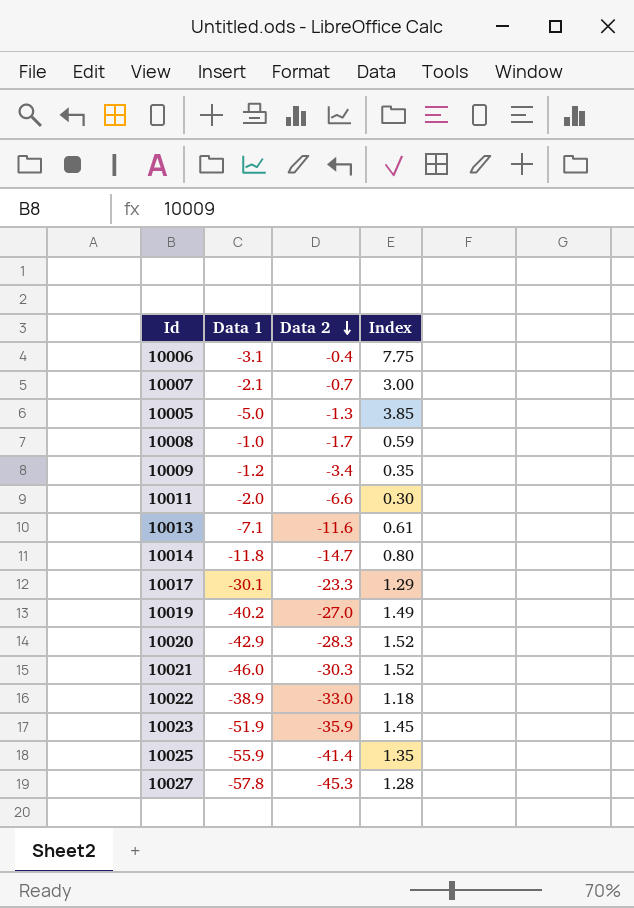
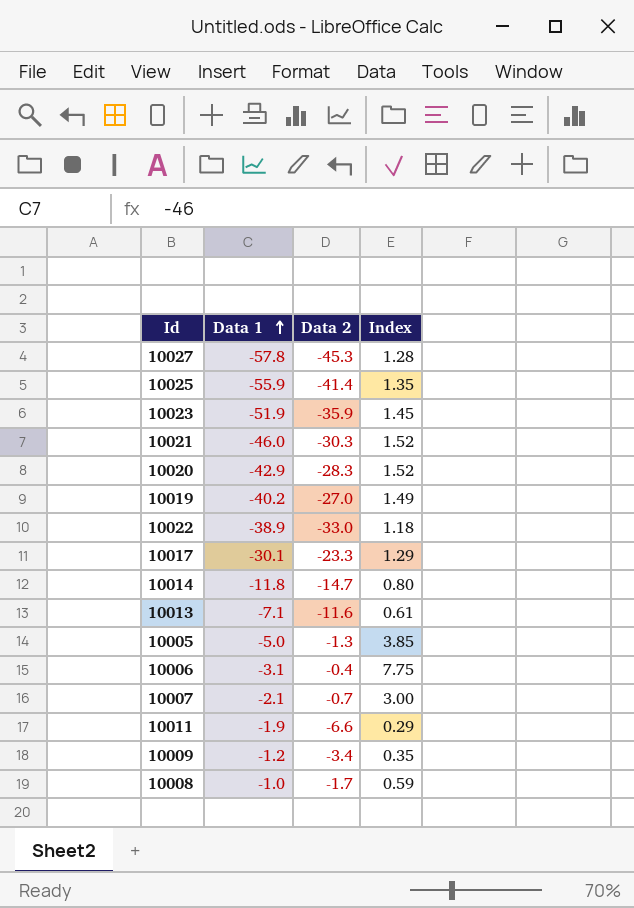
row order: Data 2 descending -> Data 1 ascending
10011 | Data 1: -2.0 -> -1.9
10011 | Index: 0.30 -> 0.29

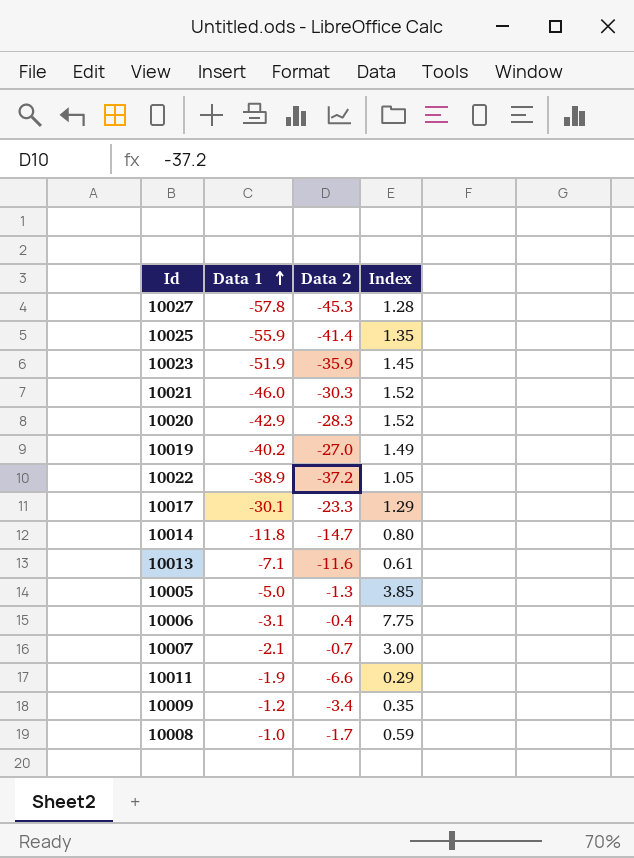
10022 | Data 2: -33.0 -> -37.2
10022 | Index: 1.18 -> 1.05

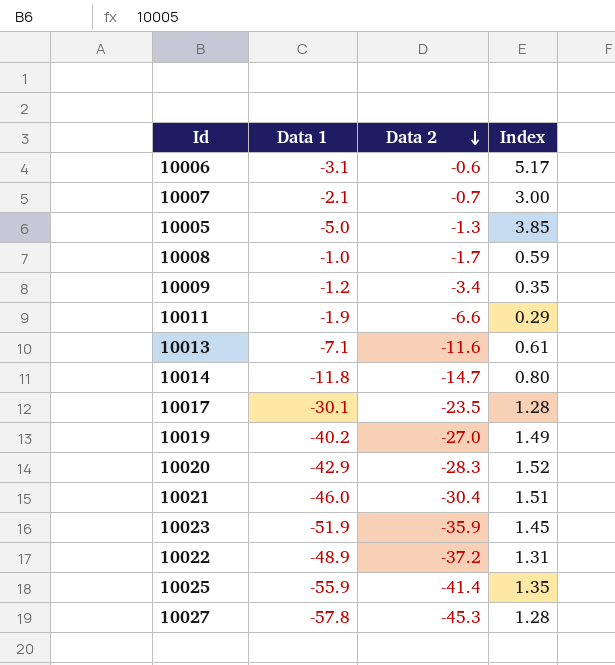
row order: Data 1 ascending -> Data 2 descending
10006 | Data 2: -0.4 -> -0.6
10006 | Index: 7.75 -> 5.17
10017 | Data 2: -23.3 -> -23.5
10017 | Index: 1.29 -> 1.28
10021 | Data 2: -30.3 -> -30.4
10021 | Index: 1.52 -> 1.51
10022 | Data 1: -38.9 -> -48.9
10022 | Index: 1.05 -> 1.31

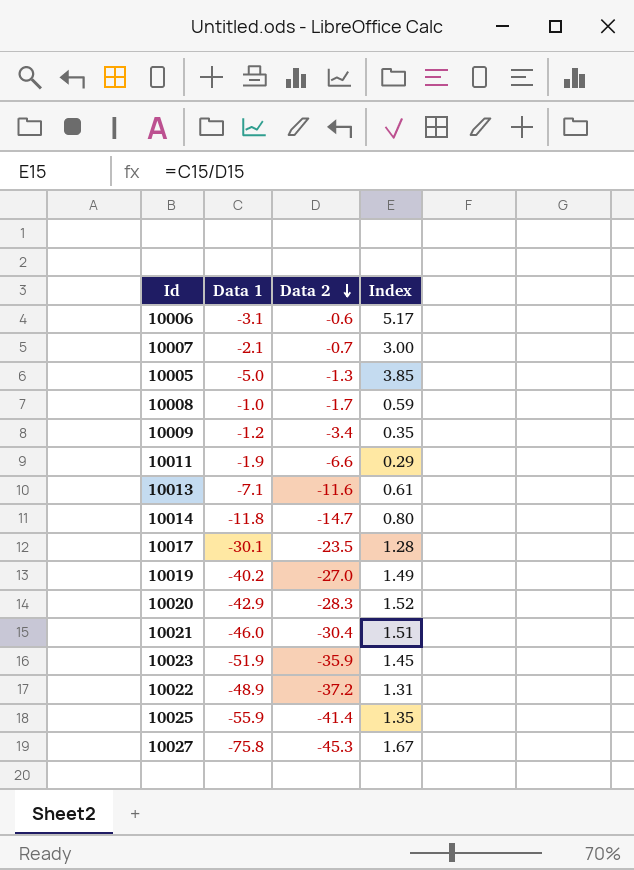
10027 | Data 1: -57.8 -> -75.8
10027 | Index: 1.28 -> 1.67

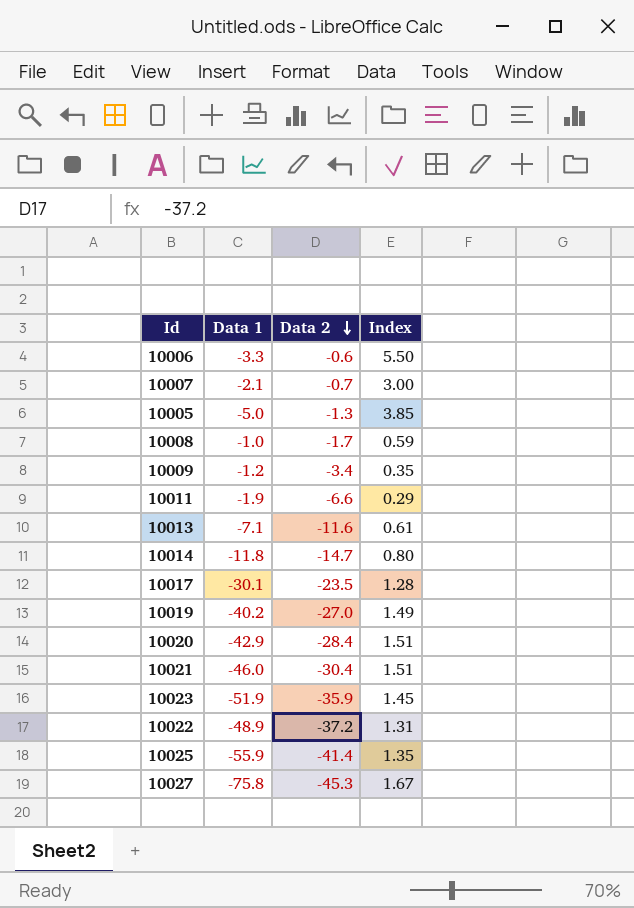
10006 | Data 1: -3.1 -> -3.3
10006 | Index: 5.17 -> 5.50
10020 | Data 2: -28.3 -> -28.4
10020 | Index: 1.52 -> 1.51

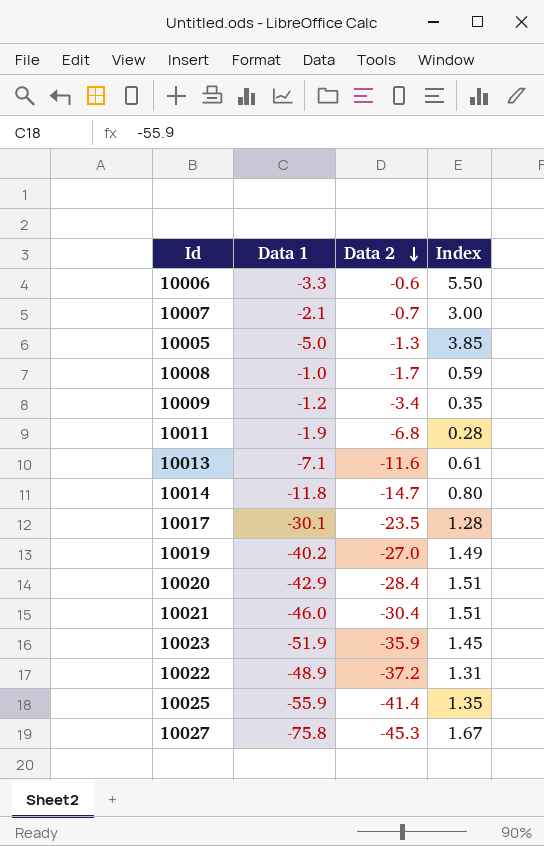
10011 | Data 2: -6.6 -> -6.8
10011 | Index: 0.29 -> 0.28

